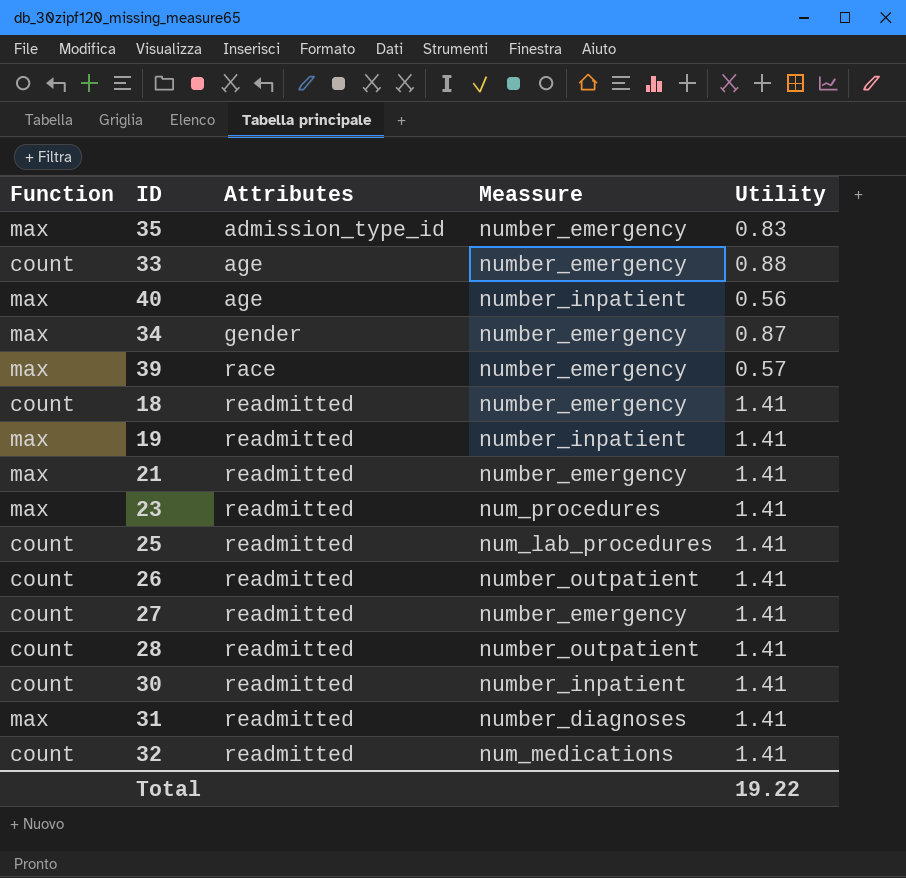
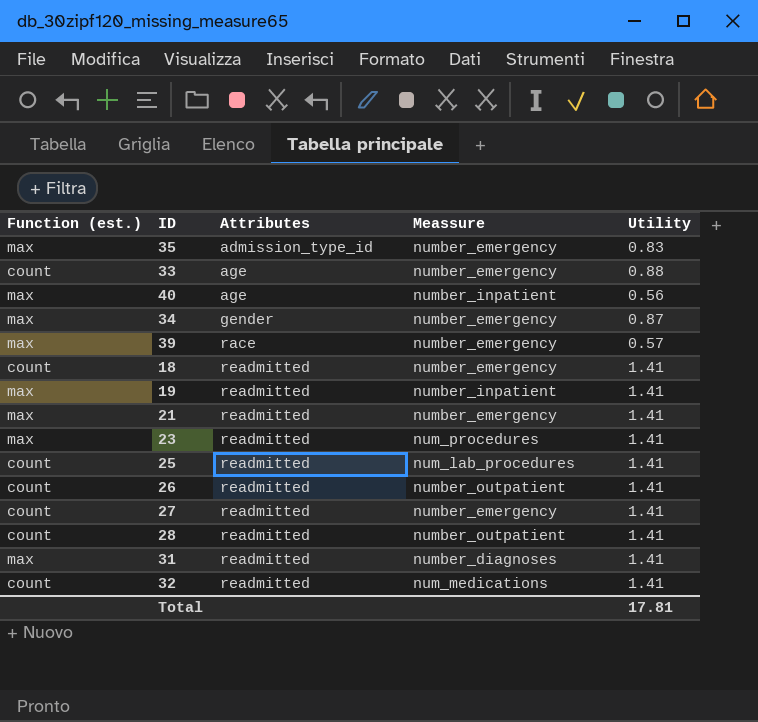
column name: Function -> Function (est.)
row 30: count | readmitted | number_inpatient | 1.41 -> none
Total | Utility: 19.22 -> 17.81

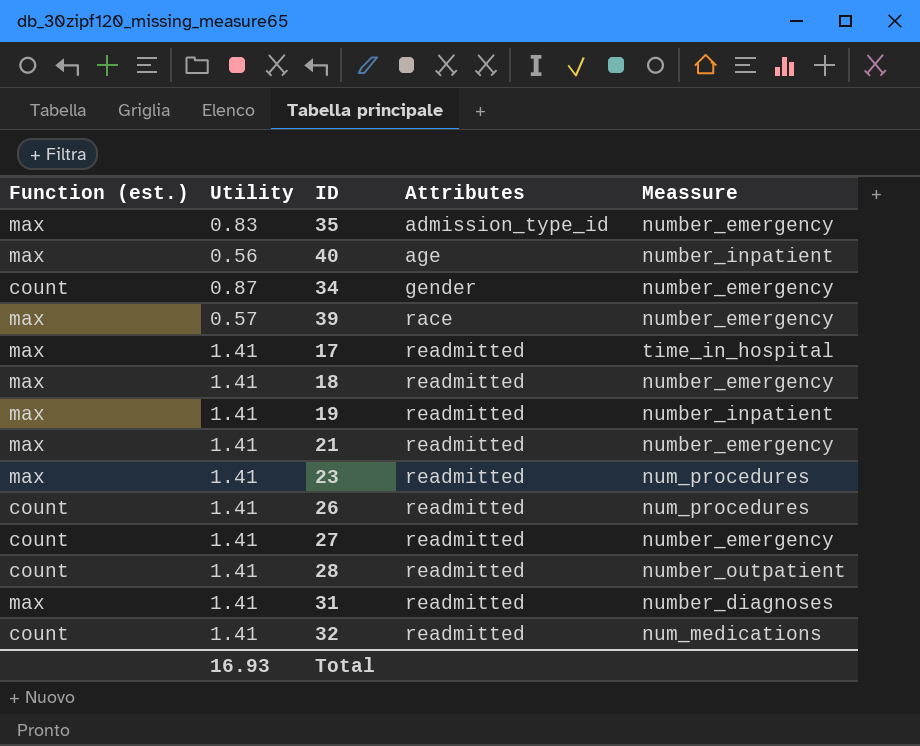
column Utility | position: 5 -> 2
row 33: count | age | number_emergency | 0.88 -> none
row 25: count | readmitted | num_lab_procedures | 1.41 -> none
34 | Function (est.): max -> count
row 17: none -> max | 1.41 | readmitted | time_in_hospital
18 | Function (est.): count -> max
26 | Meassure: number_outpatient -> num_procedures
Total | Utility: 17.81 -> 16.93

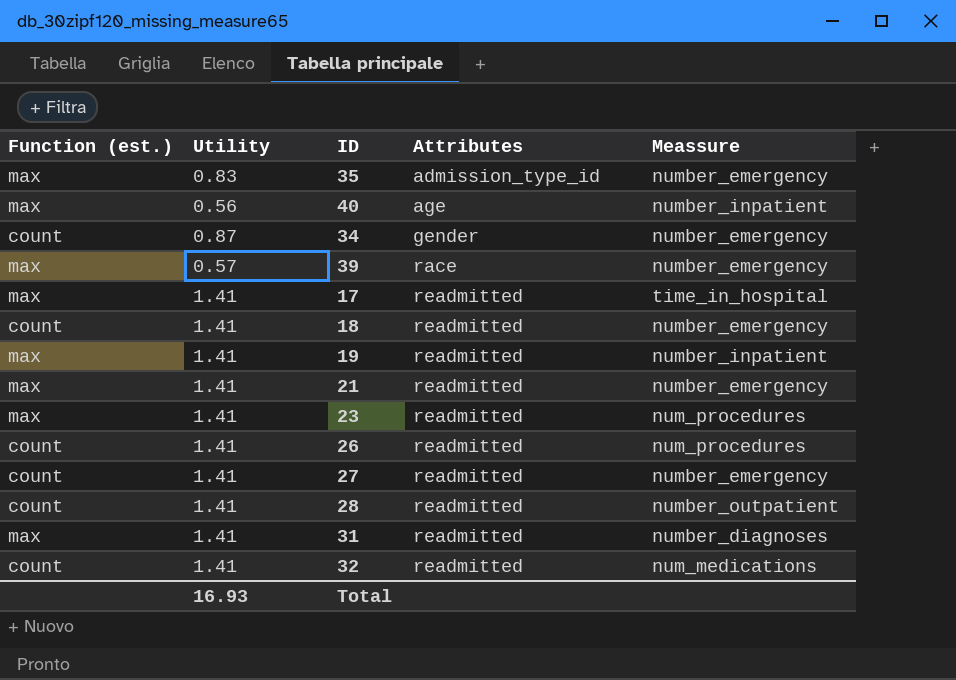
18 | Function (est.): max -> count

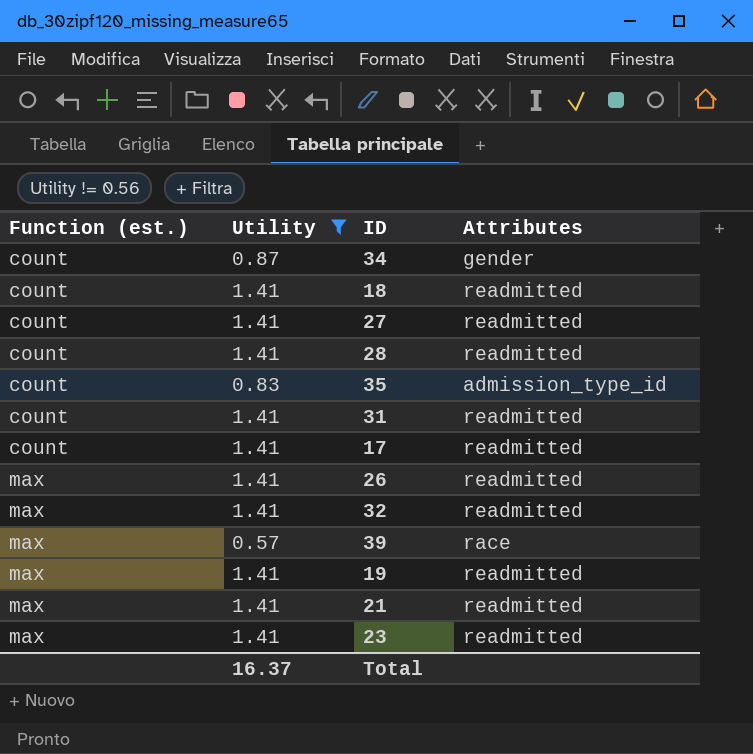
filter: none -> Utility != 0.56
row order: Attributes ascending -> Function (est.) ascending
column Meassure | position: 5 -> none
35 | Function (est.): max -> count
31 | Function (est.): max -> count
17 | Function (est.): max -> count
26 | Function (est.): count -> max
32 | Function (est.): count -> max
Total | Utility: 16.93 -> 16.37

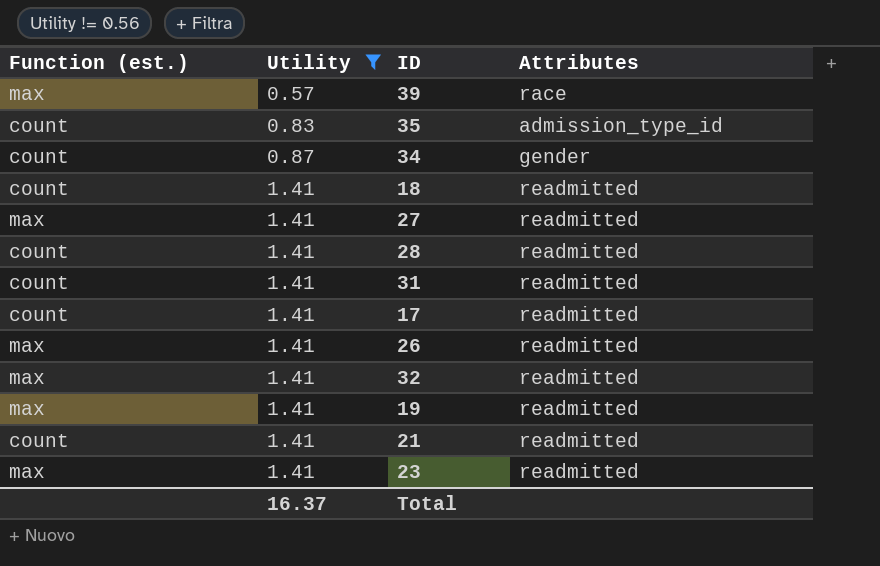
row order: Function (est.) ascending -> Utility ascending
27 | Function (est.): count -> max
21 | Function (est.): max -> count

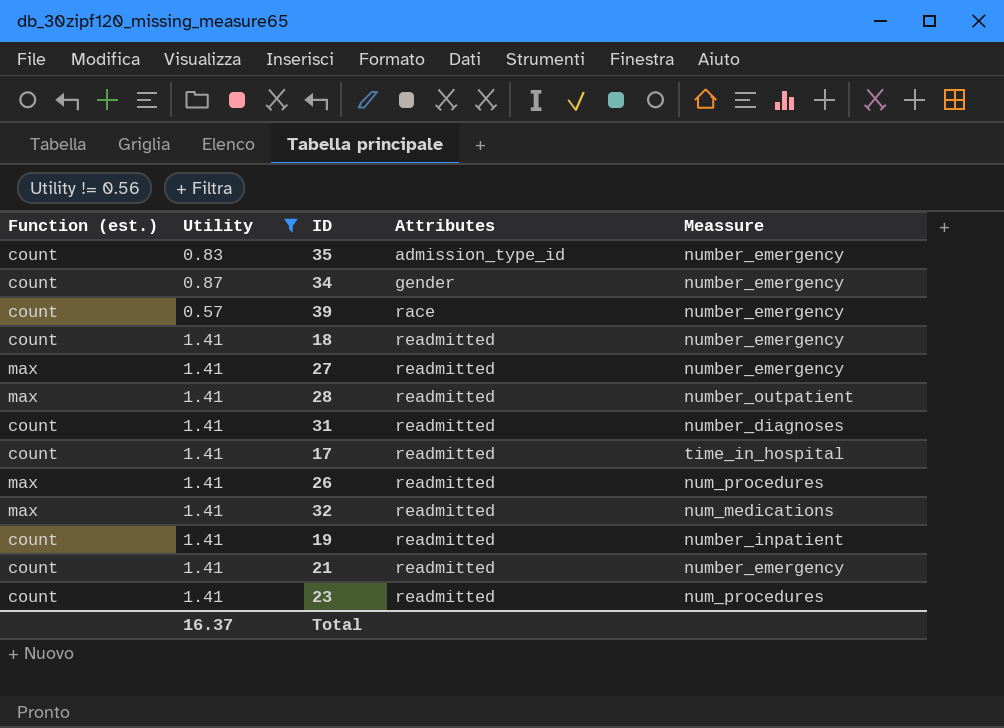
row order: Utility ascending -> Attributes ascending
column Meassure | position: none -> 5
39 | Function (est.): max -> count
28 | Function (est.): count -> max
19 | Function (est.): max -> count
23 | Function (est.): max -> count

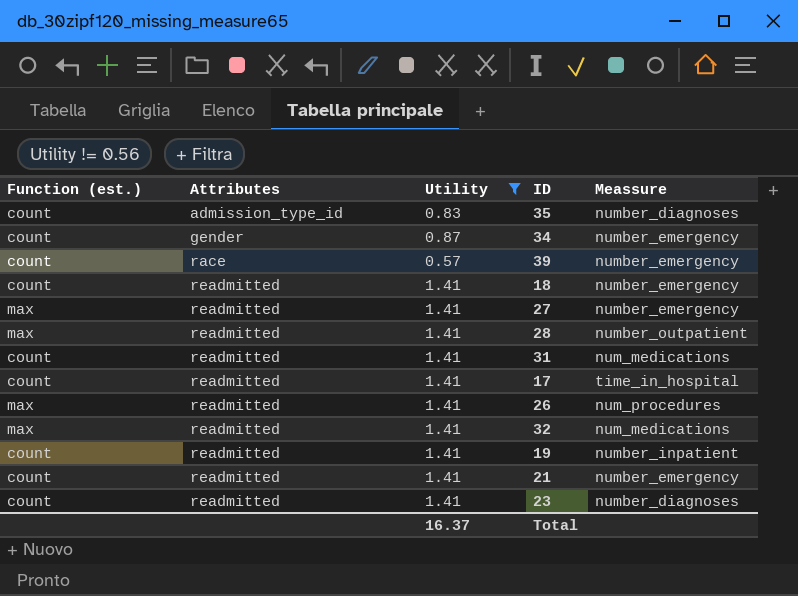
column Attributes | position: 4 -> 2
35 | Meassure: number_emergency -> number_diagnoses
31 | Meassure: number_diagnoses -> num_medications
23 | Meassure: num_procedures -> number_diagnoses

